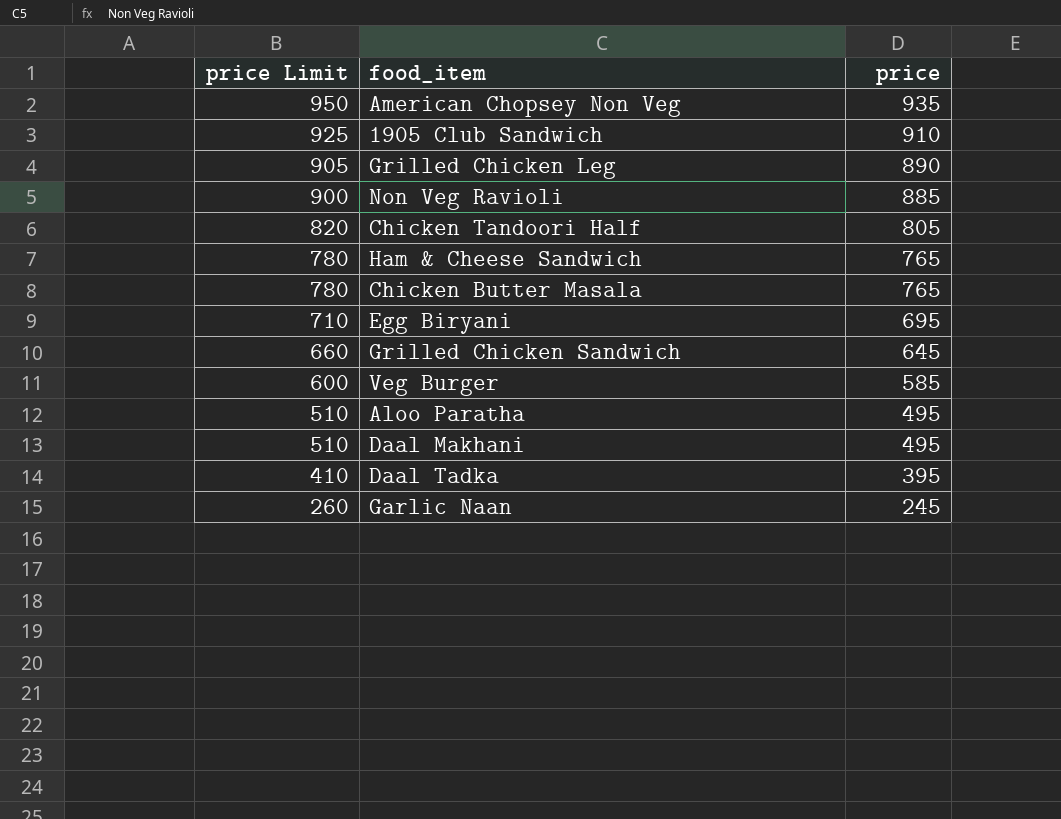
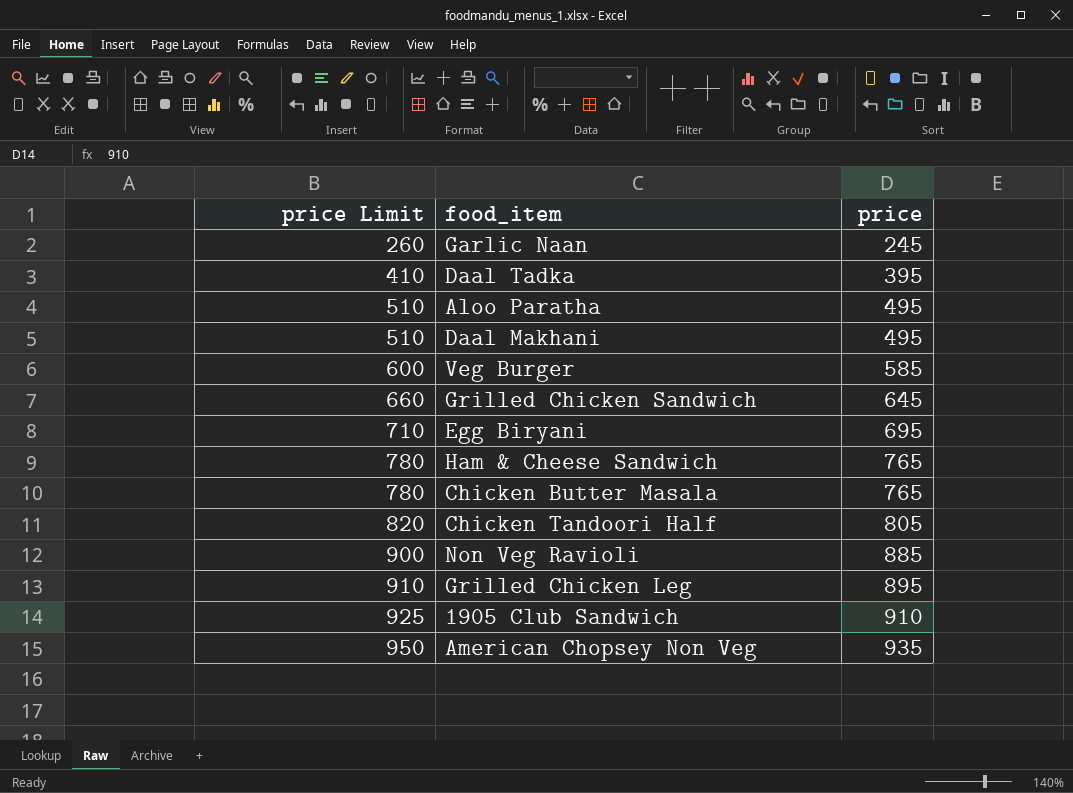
row order: price Limit descending -> price Limit ascending
Grilled Chicken Leg | price Limit: 905 -> 910
Grilled Chicken Leg | price: 890 -> 895

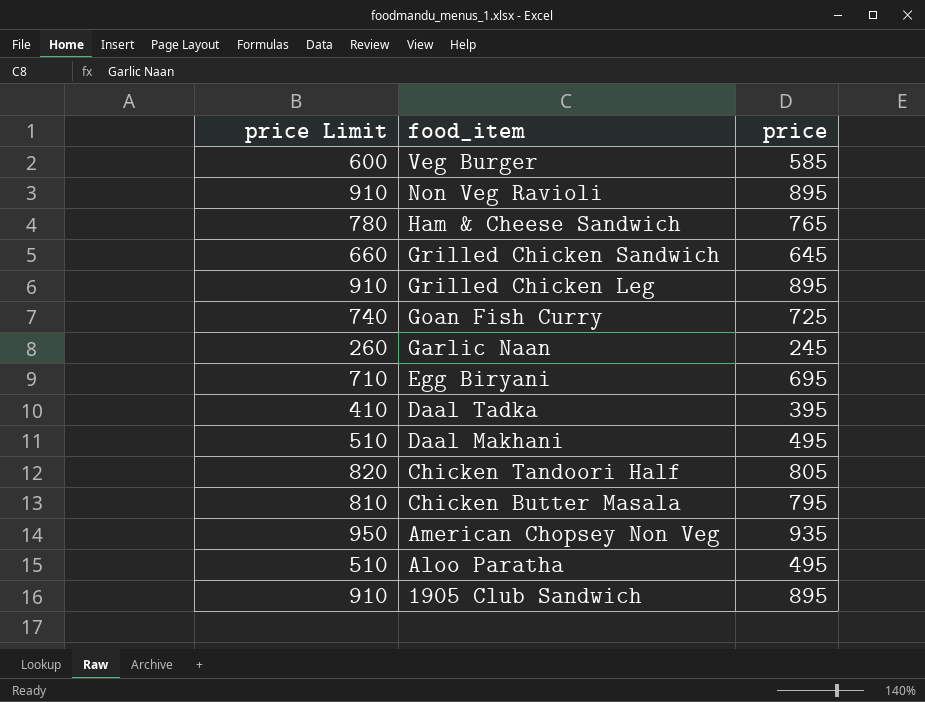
row order: price Limit ascending -> food_item descending
Non Veg Ravioli | price Limit: 900 -> 910
Non Veg Ravioli | price: 885 -> 895
row Goan Fish Curry: none -> 740 | 725
Chicken Butter Masala | price Limit: 780 -> 810
Chicken Butter Masala | price: 765 -> 795
1905 Club Sandwich | price Limit: 925 -> 910
1905 Club Sandwich | price: 910 -> 895

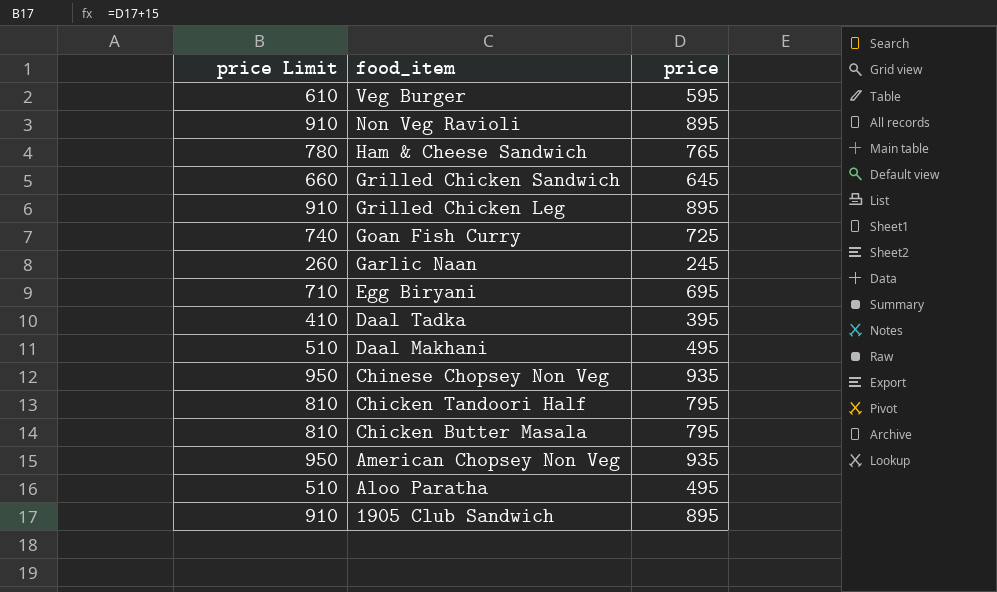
Veg Burger | price Limit: 600 -> 610
Veg Burger | price: 585 -> 595
row Chinese Chopsey Non Veg: none -> 950 | 935
Chicken Tandoori Half | price Limit: 820 -> 810
Chicken Tandoori Half | price: 805 -> 795

